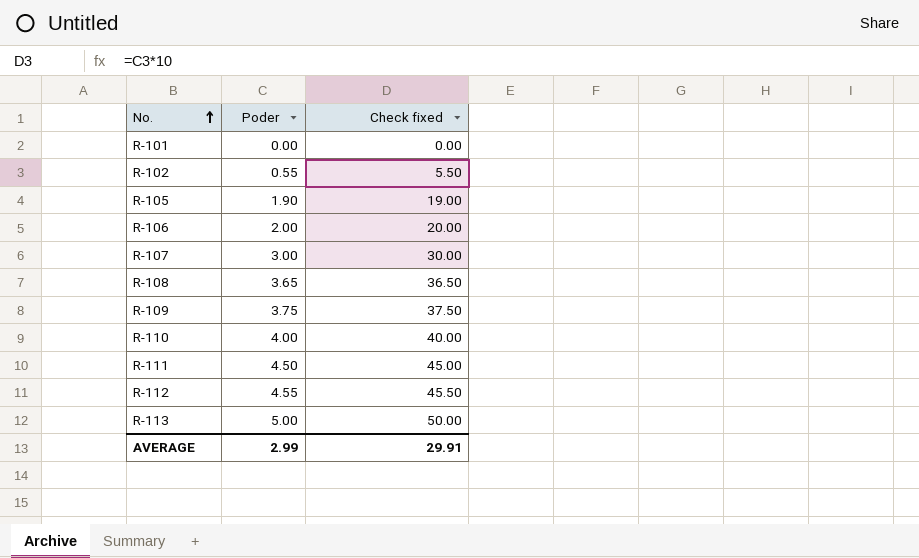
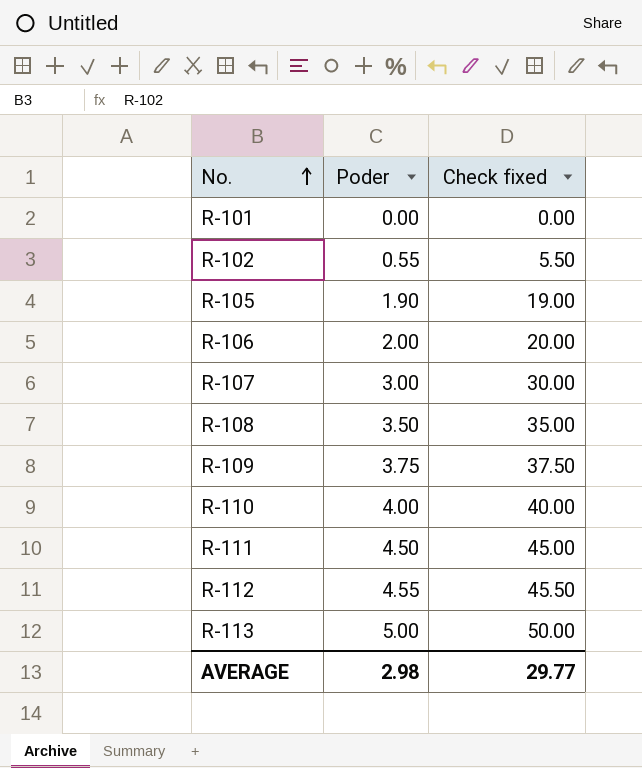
R-108 | Poder: 3.65 -> 3.50
R-108 | Check fixed: 36.50 -> 35.00
AVERAGE | Poder: 2.99 -> 2.98
AVERAGE | Check fixed: 29.91 -> 29.77

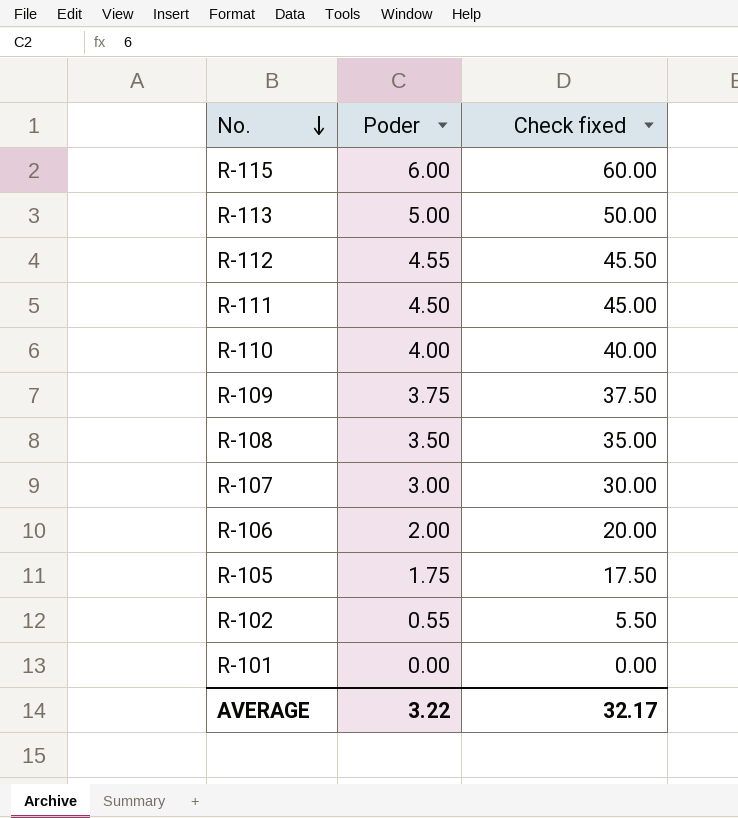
row order: No. ascending -> No. descending
row R-115: none -> 6.00 | 60.00
R-105 | Poder: 1.90 -> 1.75
R-105 | Check fixed: 19.00 -> 17.50
AVERAGE | Poder: 2.98 -> 3.22
AVERAGE | Check fixed: 29.77 -> 32.17

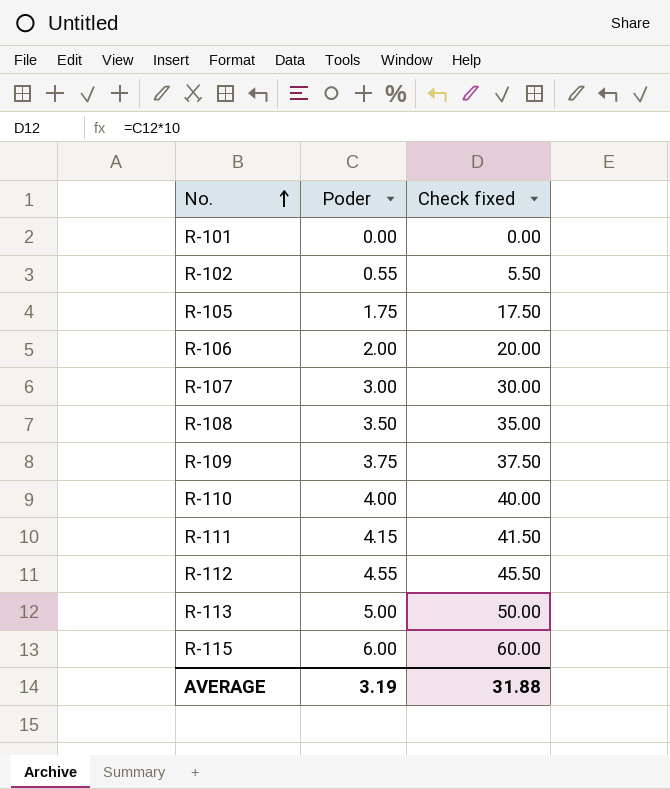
row order: No. descending -> No. ascending
R-111 | Poder: 4.50 -> 4.15
R-111 | Check fixed: 45.00 -> 41.50
AVERAGE | Poder: 3.22 -> 3.19
AVERAGE | Check fixed: 32.17 -> 31.88

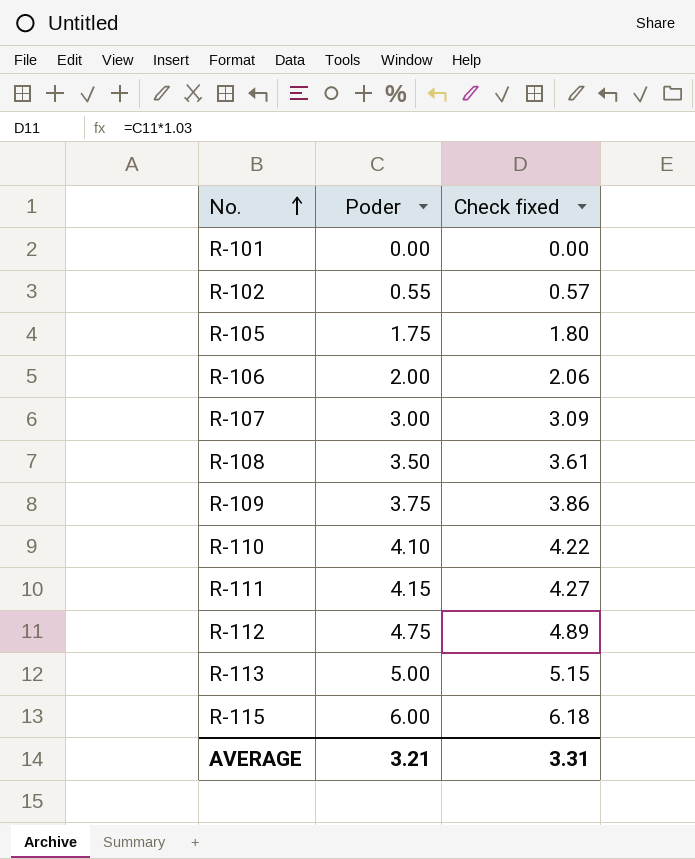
column Check fixed | formula: [Poder] * 10 -> [Poder] * 1.03
R-110 | Poder: 4.00 -> 4.10
R-112 | Poder: 4.55 -> 4.75
AVERAGE | Poder: 3.19 -> 3.21
AVERAGE | Check fixed: 31.88 -> 3.31

